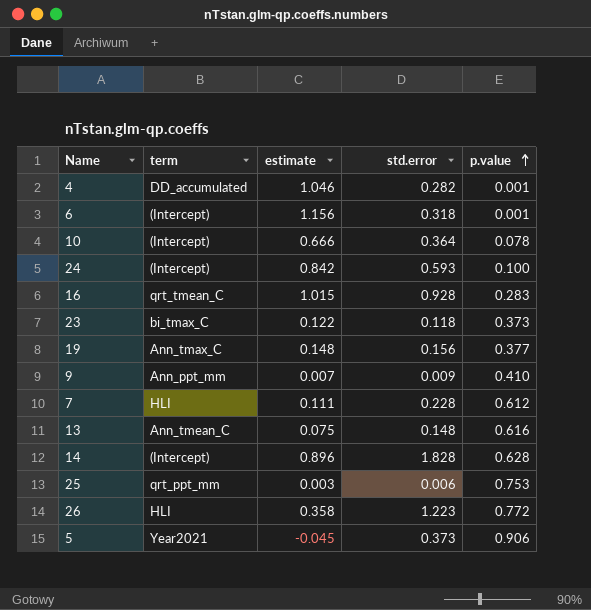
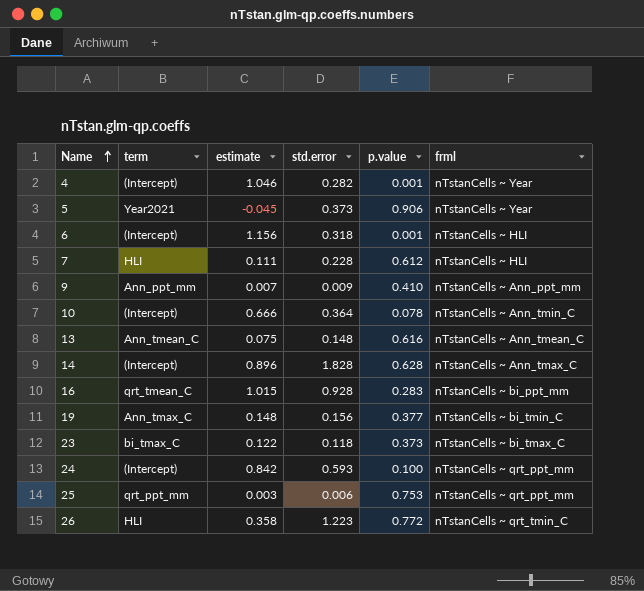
row order: p.value ascending -> Name ascending
column frml | position: none -> 6
4 | term: DD_accumulated -> (Intercept)

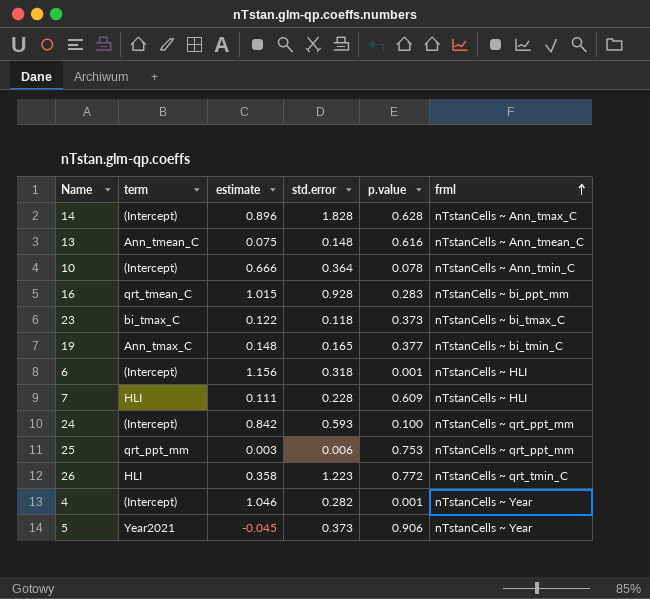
row order: Name ascending -> frml ascending
row 9: Ann_ppt_mm | 0.007 | 0.009 | 0.410 | nTstanCells ~ Ann_ppt_mm -> none
19 | std.error: 0.156 -> 0.165
7 | p.value: 0.612 -> 0.609

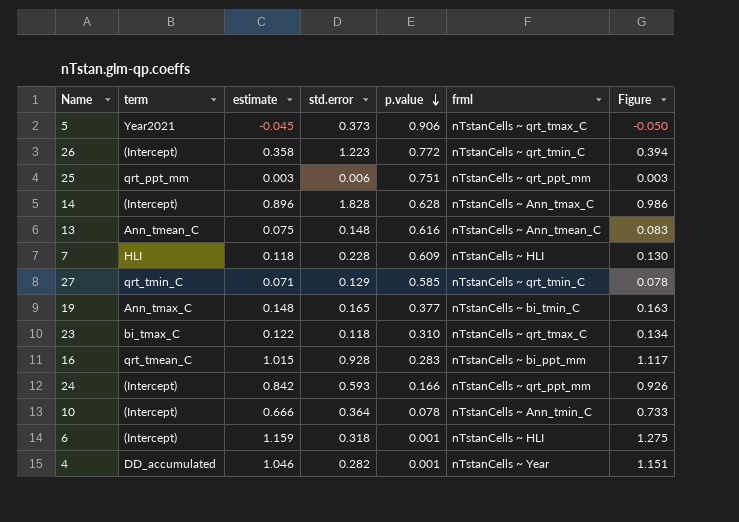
row order: frml ascending -> p.value descending
column Figure | formula: none -> [estimate] * 1.1
5 | frml: nTstanCells ~ Year -> nTstanCells ~ qrt_tmax_C
26 | term: HLI -> (Intercept)
25 | p.value: 0.753 -> 0.751
7 | estimate: 0.111 -> 0.118
row 27: none -> qrt_tmin_C | 0.071 | 0.129 | 0.585 | nTstanCells ~ qrt_tmin_C | 0.078
23 | p.value: 0.373 -> 0.310
23 | frml: nTstanCells ~ bi_tmax_C -> nTstanCells ~ qrt_tmax_C
24 | p.value: 0.100 -> 0.166
6 | estimate: 1.156 -> 1.159
4 | term: (Intercept) -> DD_accumulated

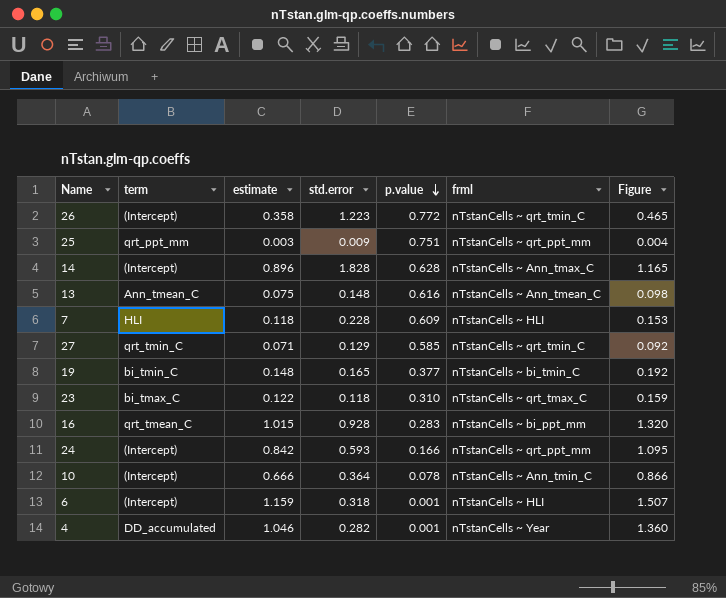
column Figure | formula: [estimate] * 1.1 -> [estimate] * 1.3
row 5: Year2021 | -0.045 | 0.373 | 0.906 | nTstanCells ~ qrt_tmax_C | -0.050 -> none
25 | std.error: 0.006 -> 0.009
19 | term: Ann_tmax_C -> bi_tmin_C

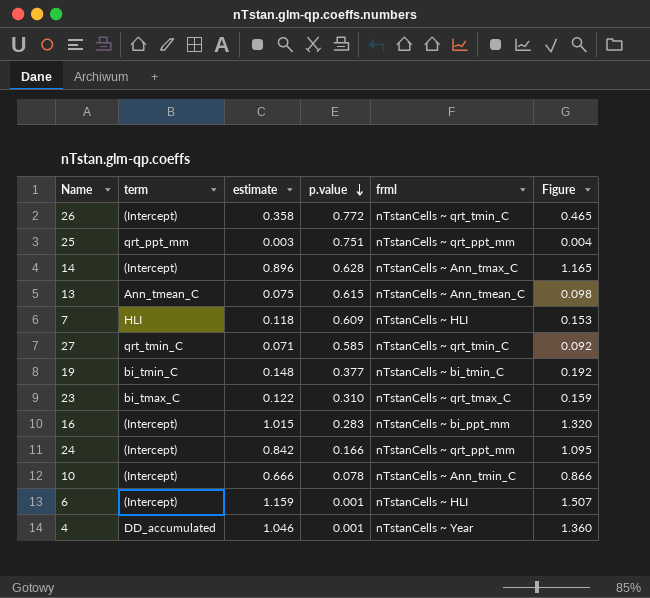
column std.error | position: 4 -> none
13 | p.value: 0.616 -> 0.615
16 | term: qrt_tmean_C -> (Intercept)

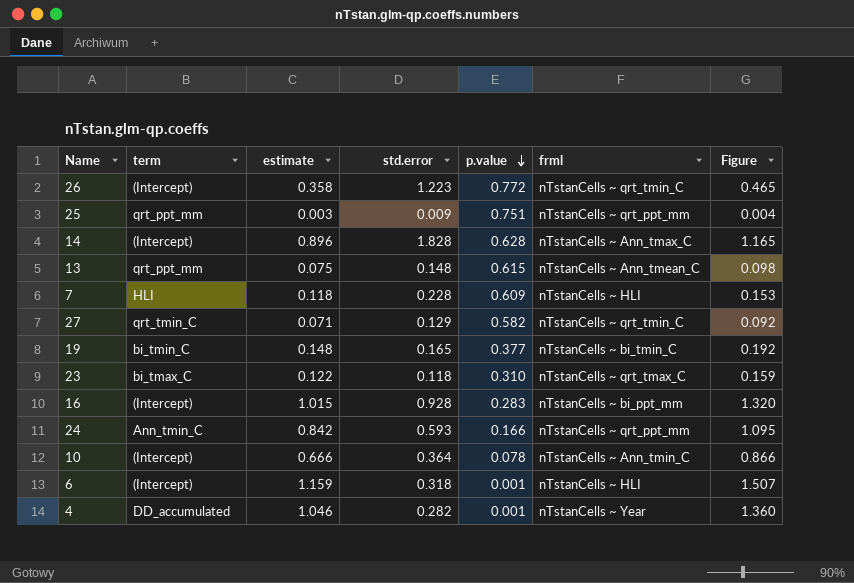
column std.error | position: none -> 4
13 | term: Ann_tmean_C -> qrt_ppt_mm
27 | p.value: 0.585 -> 0.582
24 | term: (Intercept) -> Ann_tmin_C

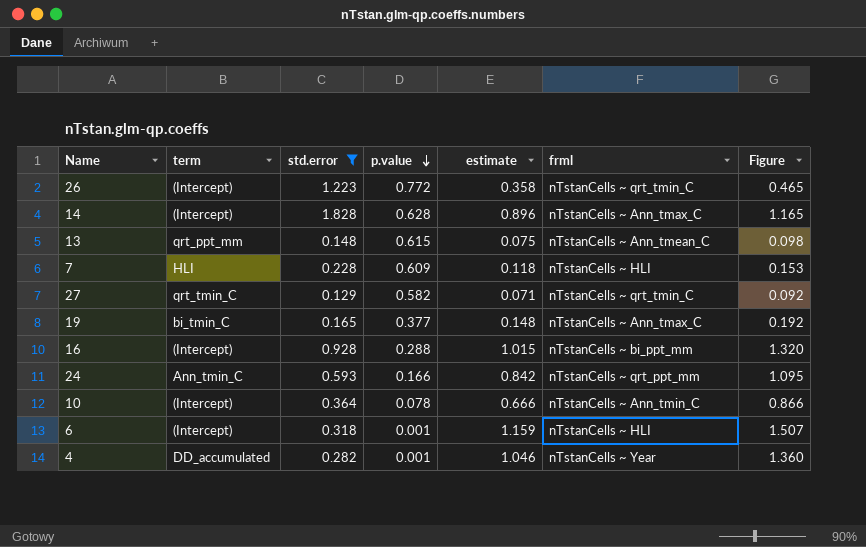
filter: none -> std.error >= 0.129
column estimate | position: 3 -> 5
19 | frml: nTstanCells ~ bi_tmin_C -> nTstanCells ~ Ann_tmax_C
16 | p.value: 0.283 -> 0.288

